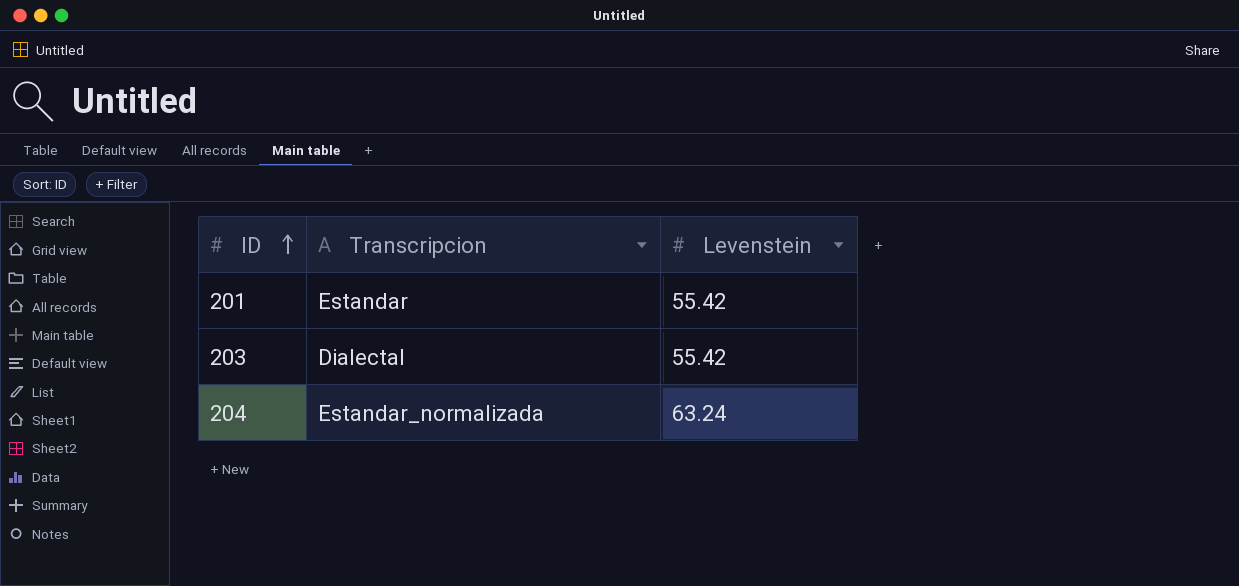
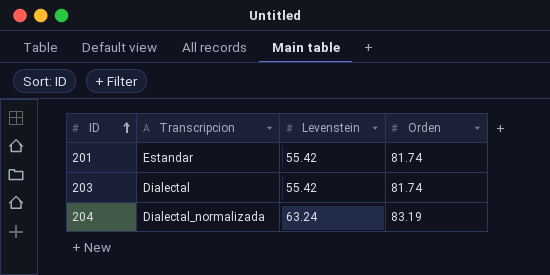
column Orden | position: none -> 4
204 | Transcripcion: Estandar_normalizada -> Dialectal_normalizada

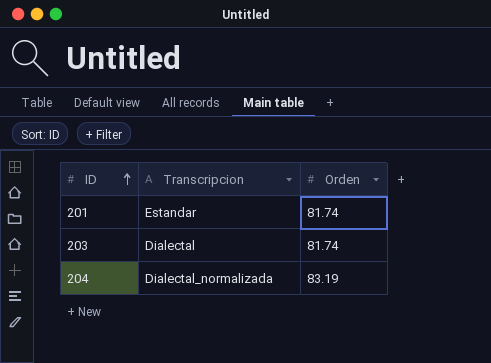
column Levenstein | position: 3 -> none

